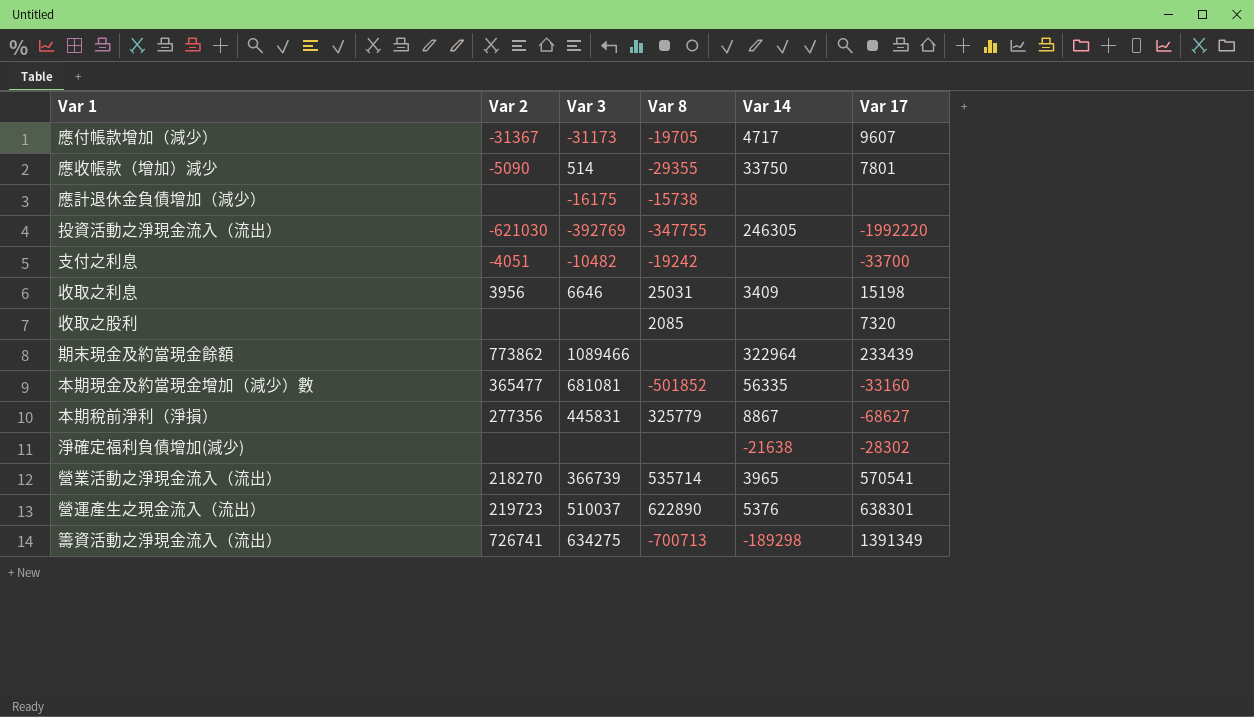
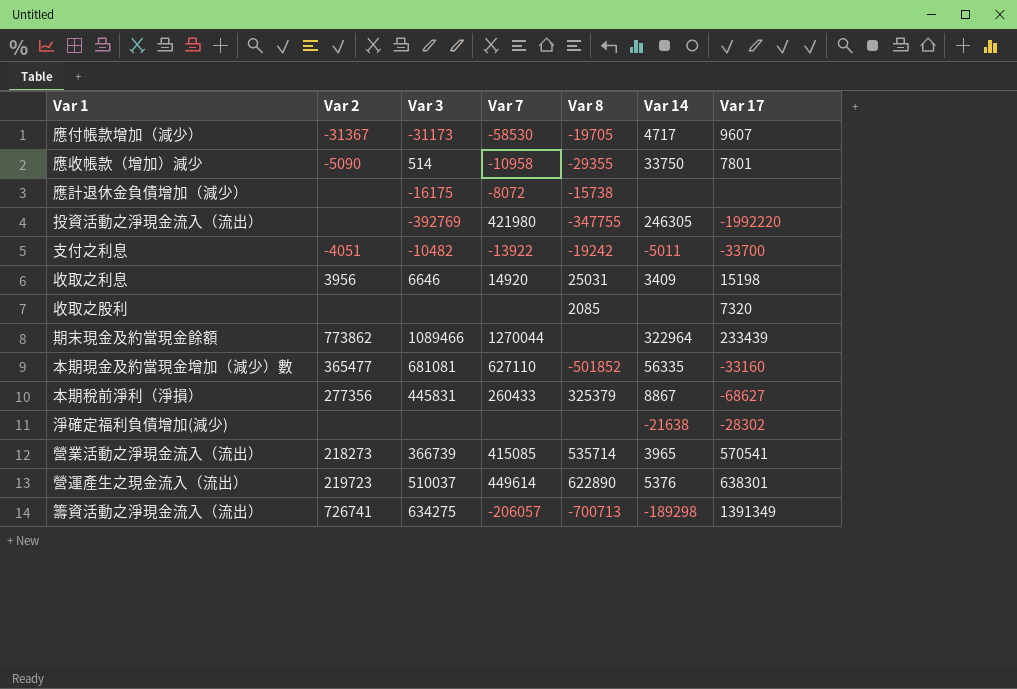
column Var 7 | position: none -> 4
投資活動之淨現金流入（流出） | Var 2: -621030 -> none
支付之利息 | Var 14: none -> -5011
本期稅前淨利（淨損） | Var 8: 325779 -> 325379
營業活動之淨現金流入（流出） | Var 2: 218270 -> 218273

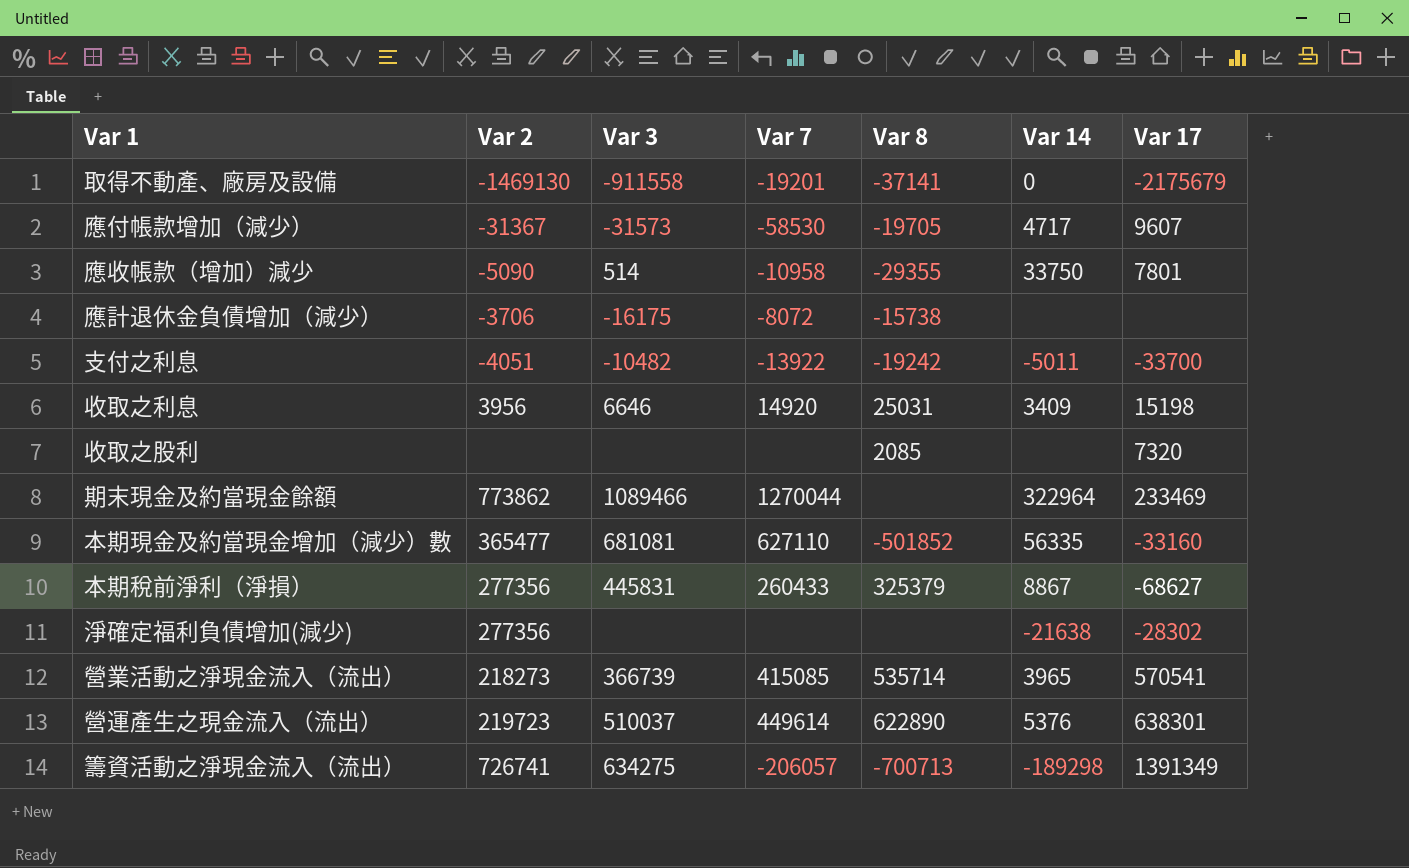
row 投資活動之淨現金流入（流出）: none | -392769 | 421980 | -347755 | 246305 | -1992220 -> none
row 取得不動產、廠房及設備: none -> -1469130 | -911558 | -19201 | -37141 | 0 | -2175679
應付帳款增加（減少） | Var 3: -31173 -> -31573
應計退休金負債增加（減少） | Var 2: none -> -3706
期末現金及約當現金餘額 | Var 17: 233439 -> 233469
淨確定福利負債增加(減少) | Var 2: none -> 277356

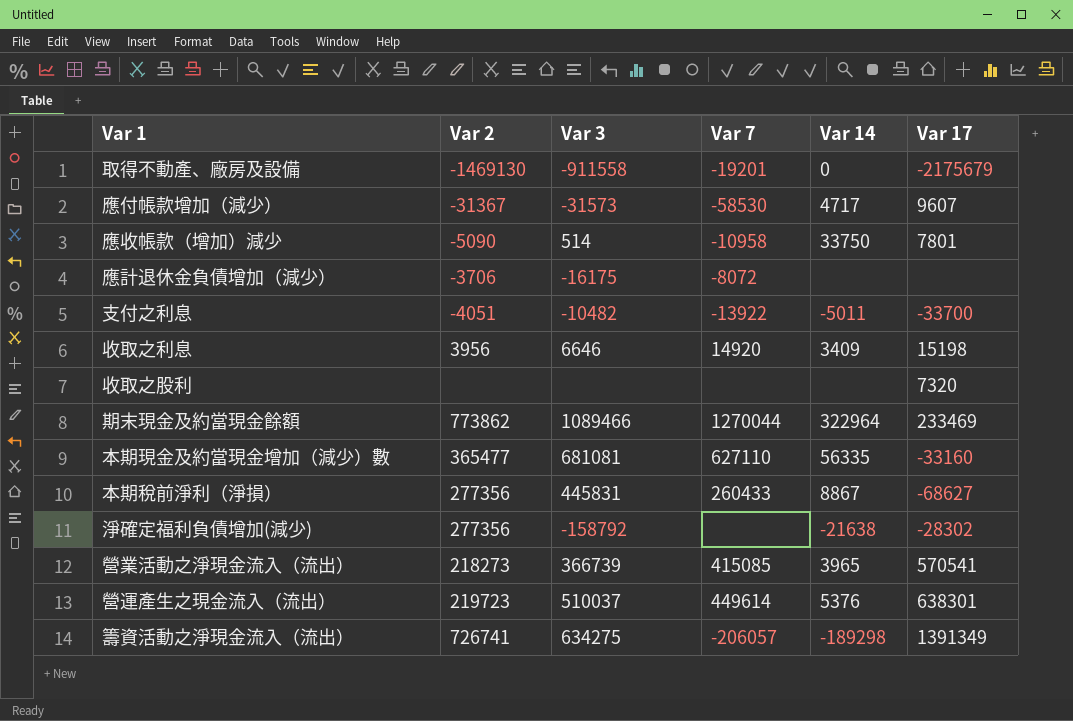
column Var 8 | position: 5 -> none
淨確定福利負債增加(減少) | Var 3: none -> -158792

